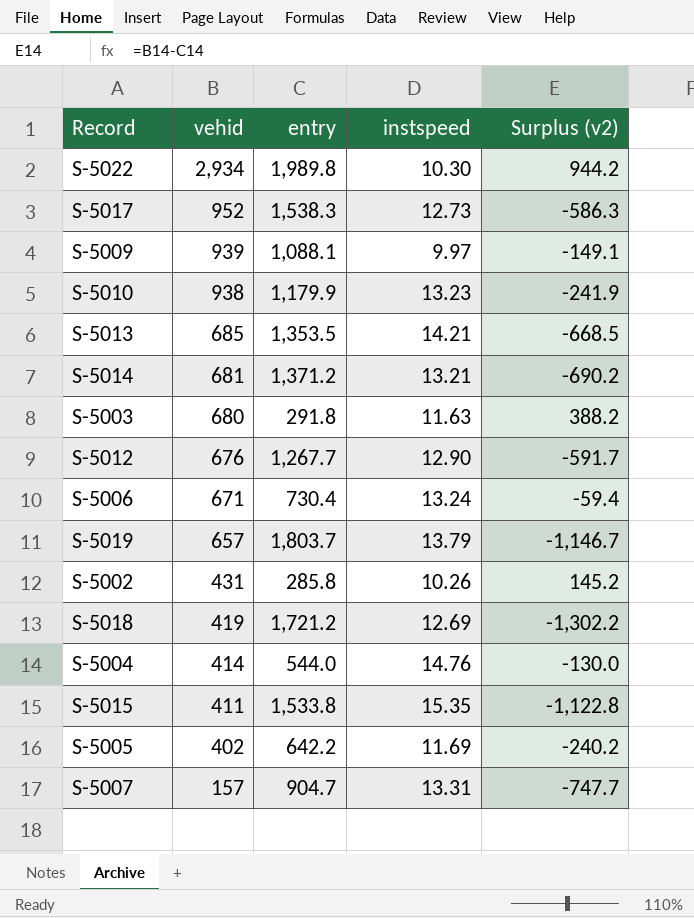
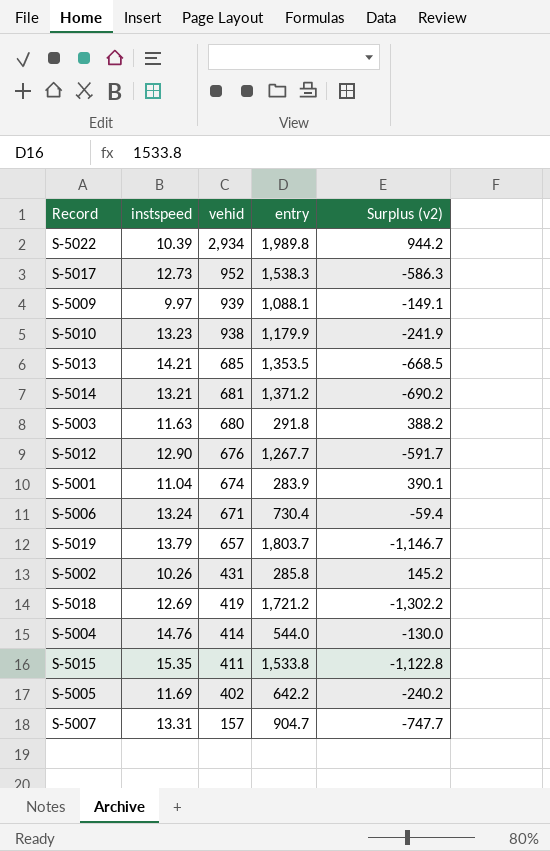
column instspeed | position: 4 -> 2
S-5022 | instspeed: 10.30 -> 10.39
row S-5001: none -> 11.04 | 674 | 283.9 | 390.1

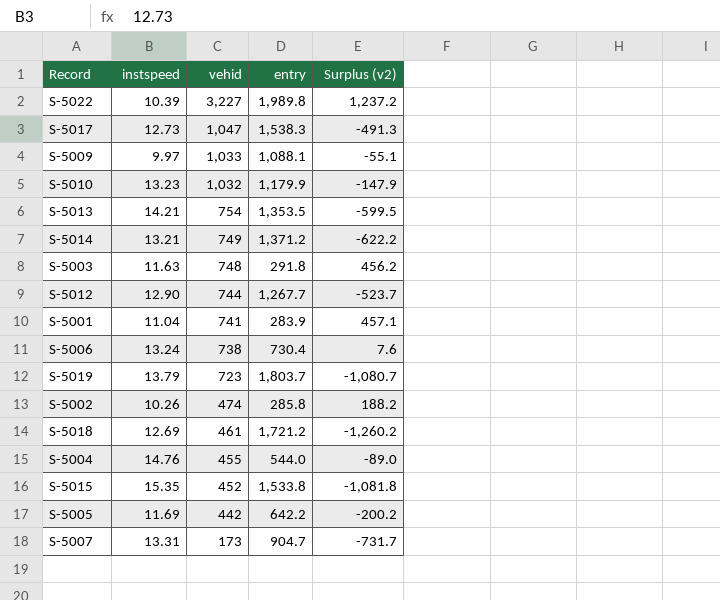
S-5022 | vehid: 2,934 -> 3,227
S-5022 | Surplus (v2): 944.2 -> 1,237.2
S-5017 | vehid: 952 -> 1,047
S-5017 | Surplus (v2): -586.3 -> -491.3
S-5009 | vehid: 939 -> 1,033
S-5009 | Surplus (v2): -149.1 -> -55.1
S-5010 | vehid: 938 -> 1,032
S-5010 | Surplus (v2): -241.9 -> -147.9
S-5013 | vehid: 685 -> 754
S-5013 | Surplus (v2): -668.5 -> -599.5
S-5014 | vehid: 681 -> 749
S-5014 | Surplus (v2): -690.2 -> -622.2
S-5003 | vehid: 680 -> 748
S-5003 | Surplus (v2): 388.2 -> 456.2
S-5012 | vehid: 676 -> 744
S-5012 | Surplus (v2): -591.7 -> -523.7
S-5001 | vehid: 674 -> 741
S-5001 | Surplus (v2): 390.1 -> 457.1
S-5006 | vehid: 671 -> 738
S-5006 | Surplus (v2): -59.4 -> 7.6
S-5019 | vehid: 657 -> 723
S-5019 | Surplus (v2): -1,146.7 -> -1,080.7
S-5002 | vehid: 431 -> 474
S-5002 | Surplus (v2): 145.2 -> 188.2
S-5018 | vehid: 419 -> 461
S-5018 | Surplus (v2): -1,302.2 -> -1,260.2
S-5004 | vehid: 414 -> 455
S-5004 | Surplus (v2): -130.0 -> -89.0
S-5015 | vehid: 411 -> 452
S-5015 | Surplus (v2): -1,122.8 -> -1,081.8
S-5005 | vehid: 402 -> 442
S-5005 | Surplus (v2): -240.2 -> -200.2
S-5007 | vehid: 157 -> 173
S-5007 | Surplus (v2): -747.7 -> -731.7

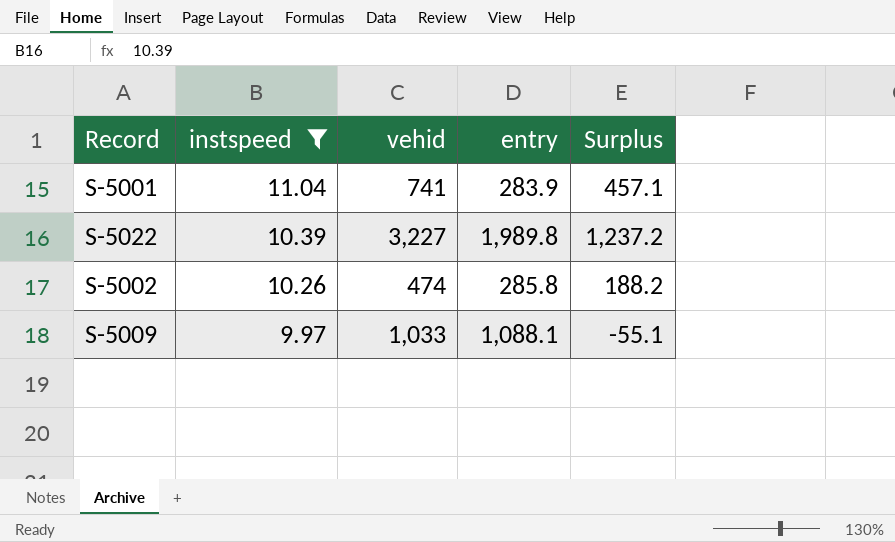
filter: none -> instspeed <= 11.04
row order: vehid descending -> instspeed descending
column name: Surplus (v2) -> Surplus

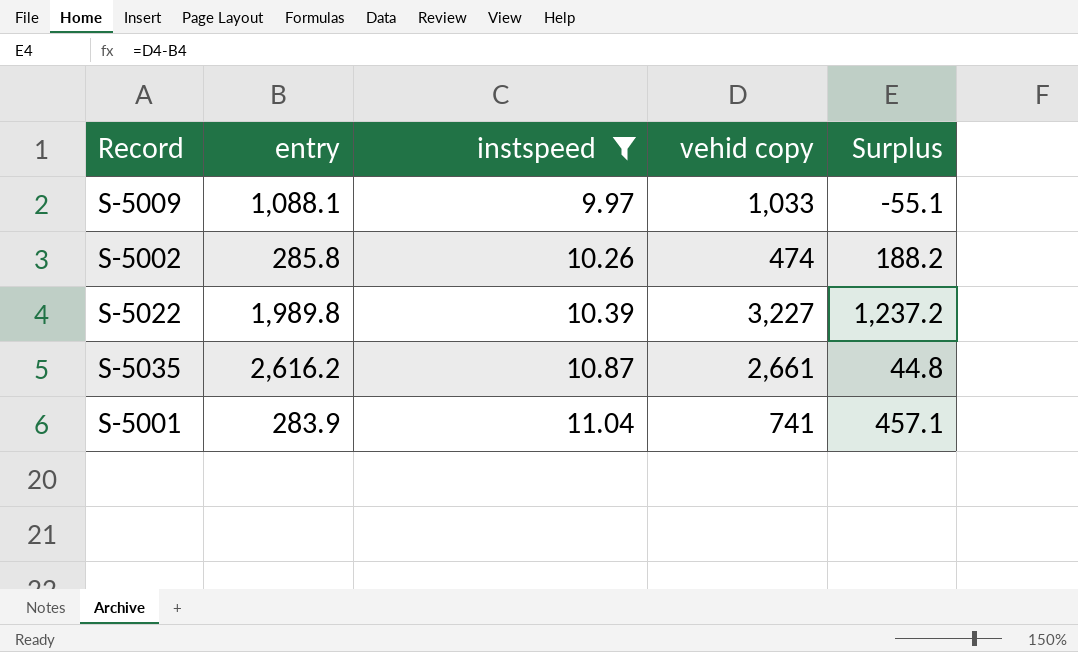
row order: instspeed descending -> instspeed ascending
column entry | position: 4 -> 2
column name: vehid -> vehid copy
row S-5035: none -> 2,616.2 | 10.87 | 2,661 | 44.8

